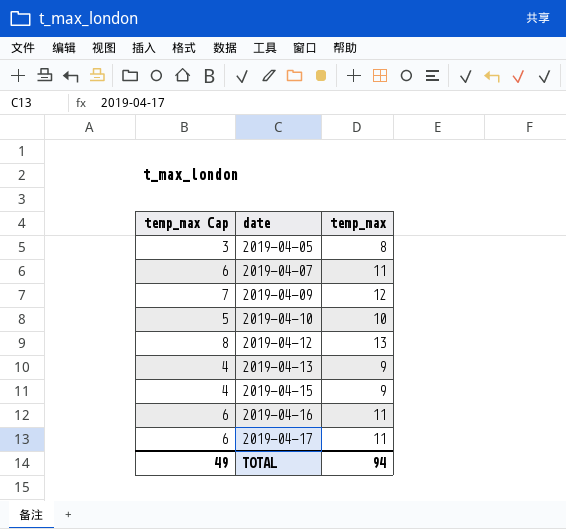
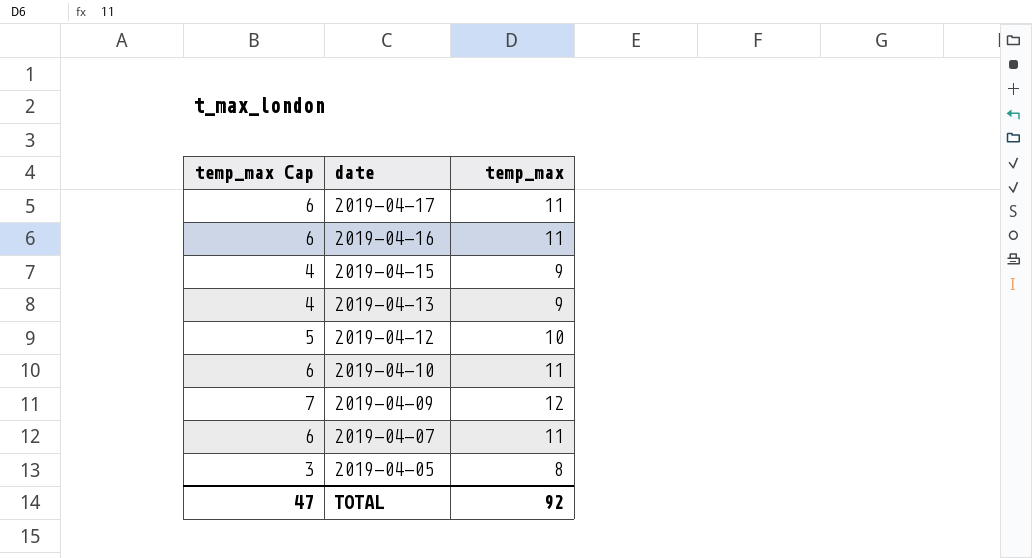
row order: date ascending -> date descending
2019-04-12 | temp_max Cap: 8 -> 5
2019-04-12 | temp_max: 13 -> 10
2019-04-10 | temp_max Cap: 5 -> 6
2019-04-10 | temp_max: 10 -> 11
TOTAL | temp_max Cap: 49 -> 47
TOTAL | temp_max: 94 -> 92

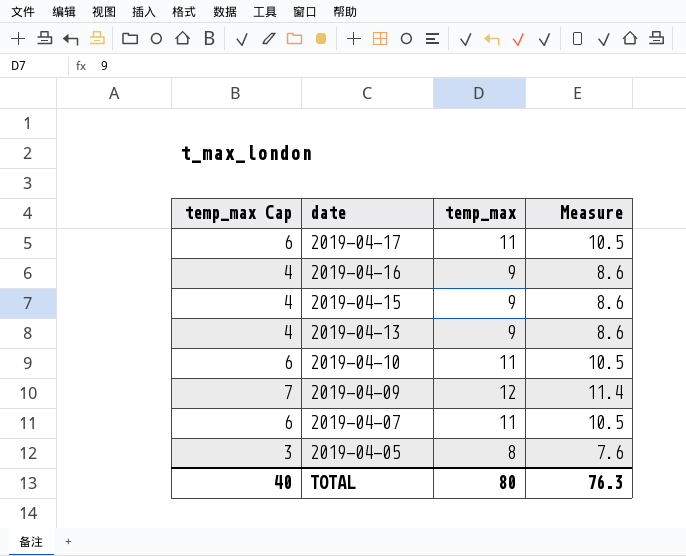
column Measure | formula: none -> [temp_max] * 0.95
row 2019-04-12: 5 | 10 -> none
2019-04-16 | temp_max Cap: 6 -> 4
2019-04-16 | temp_max: 11 -> 9
TOTAL | temp_max Cap: 47 -> 40
TOTAL | temp_max: 92 -> 80

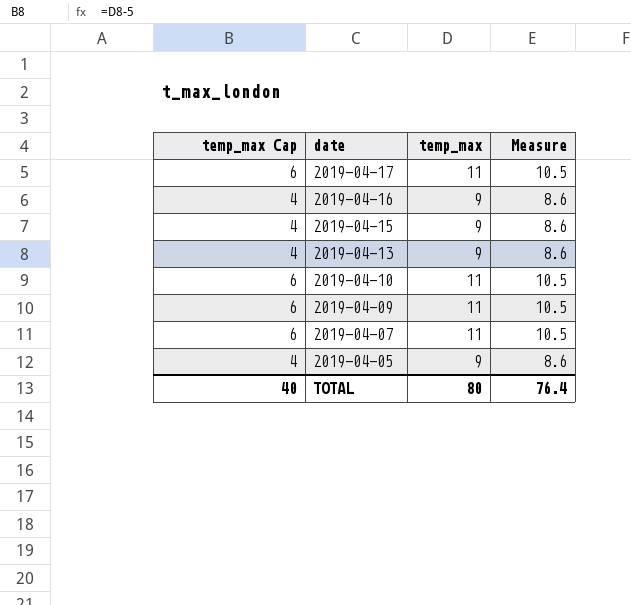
2019-04-09 | temp_max Cap: 7 -> 6
2019-04-09 | temp_max: 12 -> 11
2019-04-09 | Measure: 11.4 -> 10.5
2019-04-05 | temp_max Cap: 3 -> 4
2019-04-05 | temp_max: 8 -> 9
2019-04-05 | Measure: 7.6 -> 8.6
TOTAL | Measure: 76.3 -> 76.4

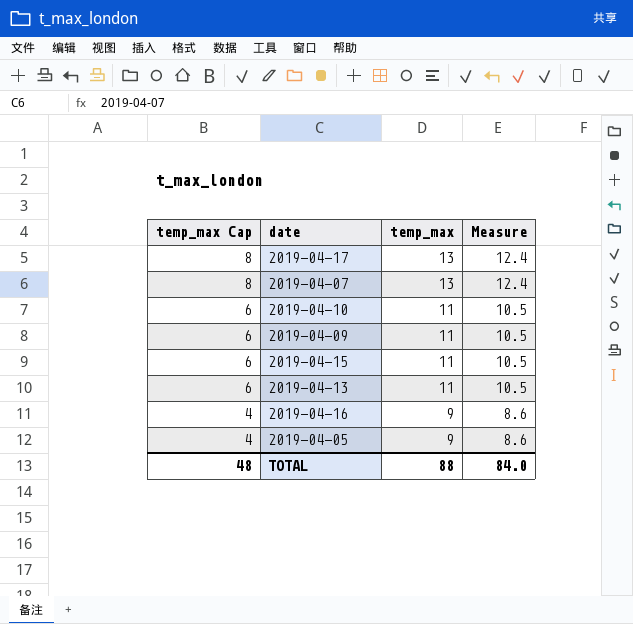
row order: date descending -> temp_max Cap descending
2019-04-17 | temp_max Cap: 6 -> 8
2019-04-17 | temp_max: 11 -> 13
2019-04-17 | Measure: 10.5 -> 12.4
2019-04-07 | temp_max Cap: 6 -> 8
2019-04-07 | temp_max: 11 -> 13
2019-04-07 | Measure: 10.5 -> 12.4
2019-04-15 | temp_max Cap: 4 -> 6
2019-04-15 | temp_max: 9 -> 11
2019-04-15 | Measure: 8.6 -> 10.5
2019-04-13 | temp_max Cap: 4 -> 6
2019-04-13 | temp_max: 9 -> 11
2019-04-13 | Measure: 8.6 -> 10.5
TOTAL | temp_max Cap: 40 -> 48
TOTAL | temp_max: 80 -> 88
TOTAL | Measure: 76.4 -> 84.0

